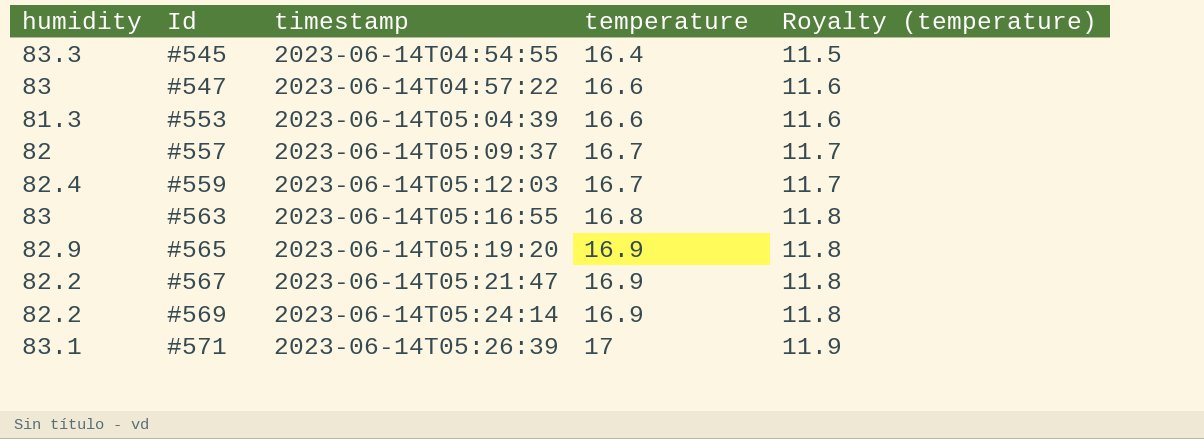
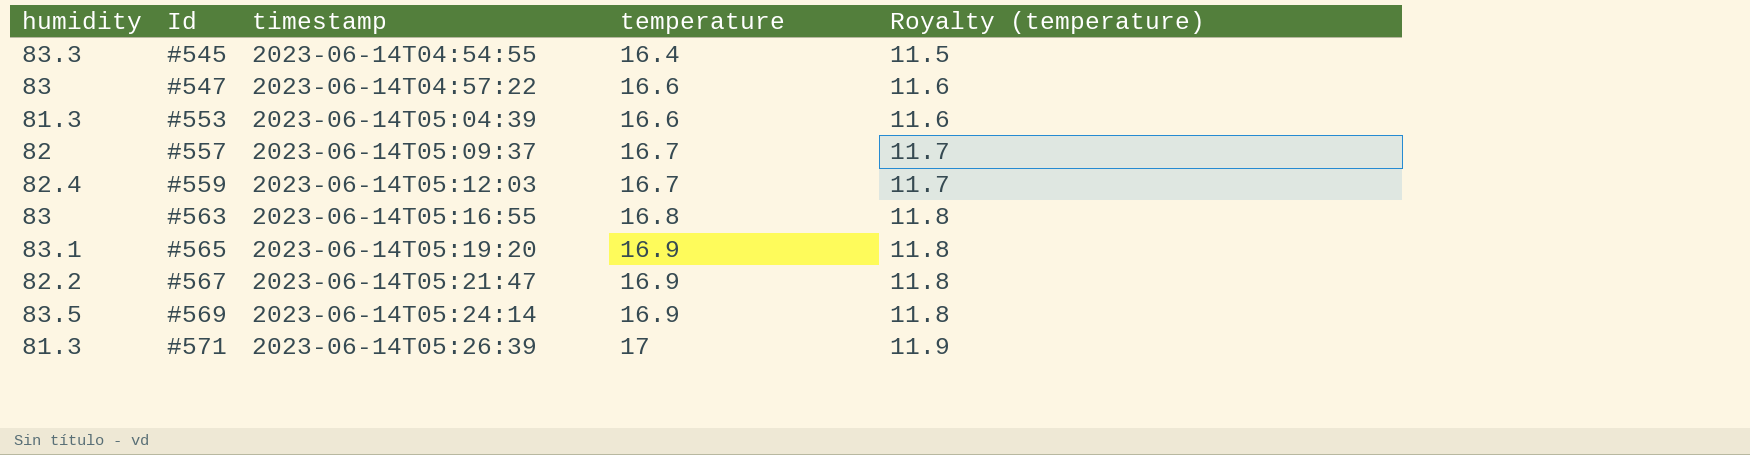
#565 | humidity: 82.9 -> 83.1
#569 | humidity: 82.2 -> 83.5
#571 | humidity: 83.1 -> 81.3

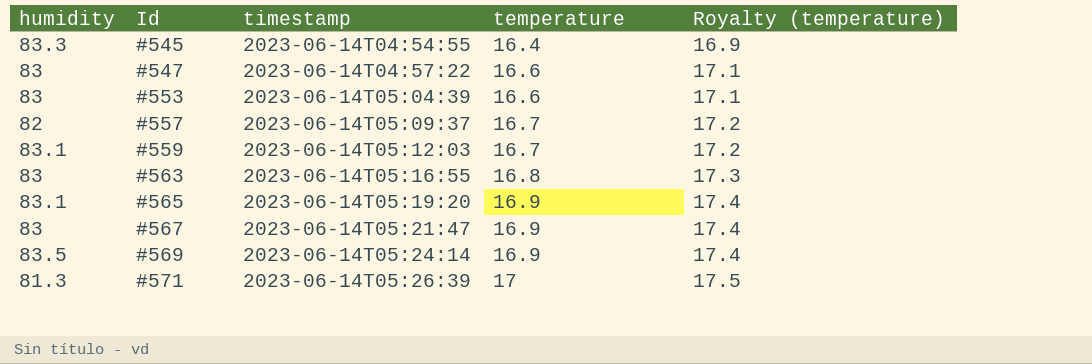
column Royalty (temperature) | formula: [temperature] * 0.7 -> [temperature] * 1.03
#553 | humidity: 81.3 -> 83
#559 | humidity: 82.4 -> 83.1
#567 | humidity: 82.2 -> 83

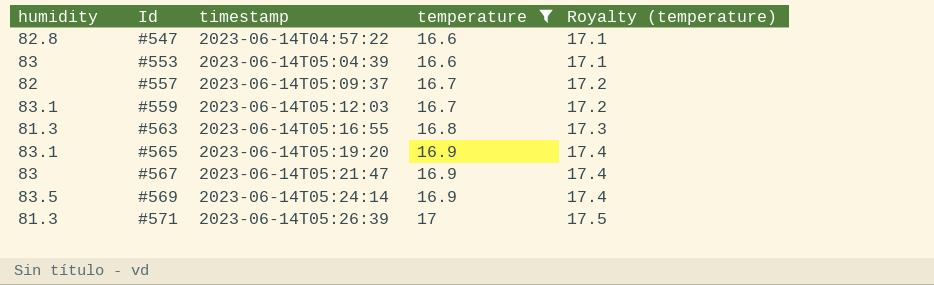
filter: none -> temperature != 16.4
#547 | humidity: 83 -> 82.8
#563 | humidity: 83 -> 81.3

